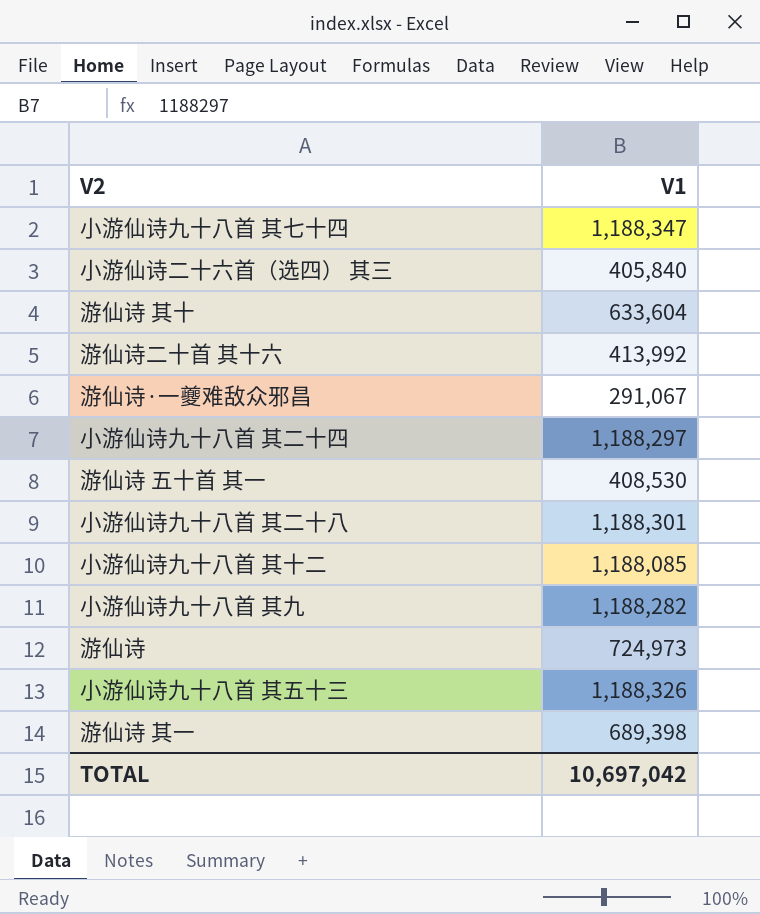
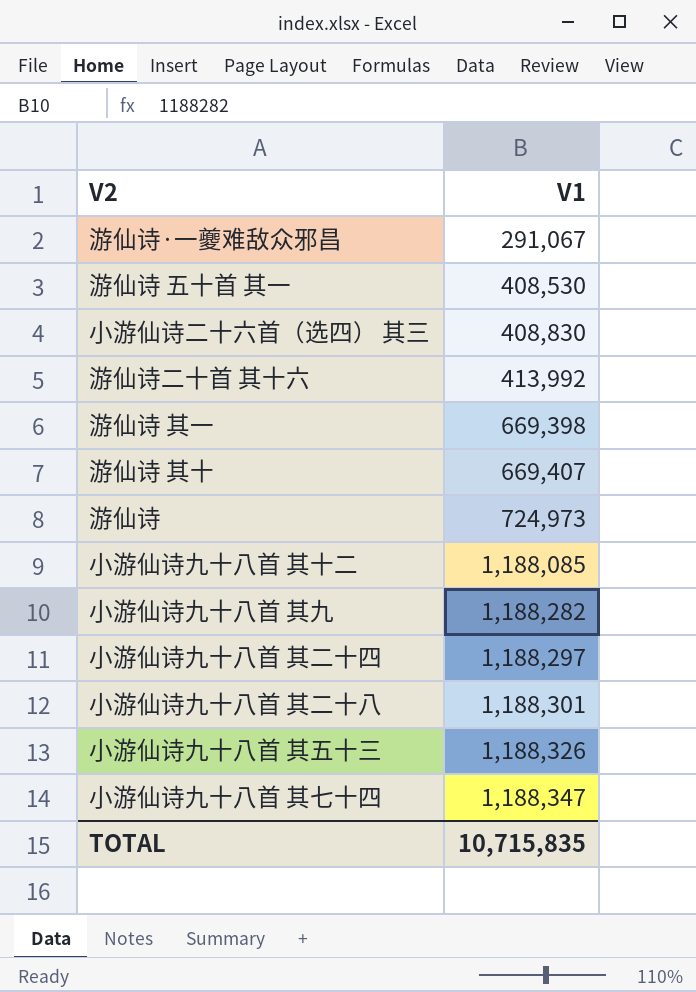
row order: none -> V1 ascending
小游仙诗二十六首（选四） 其三 | V1: 405,840 -> 408,830
游仙诗 其一 | V1: 689,398 -> 669,398
游仙诗 其十 | V1: 633,604 -> 669,407
TOTAL | V1: 10,697,042 -> 10,715,835

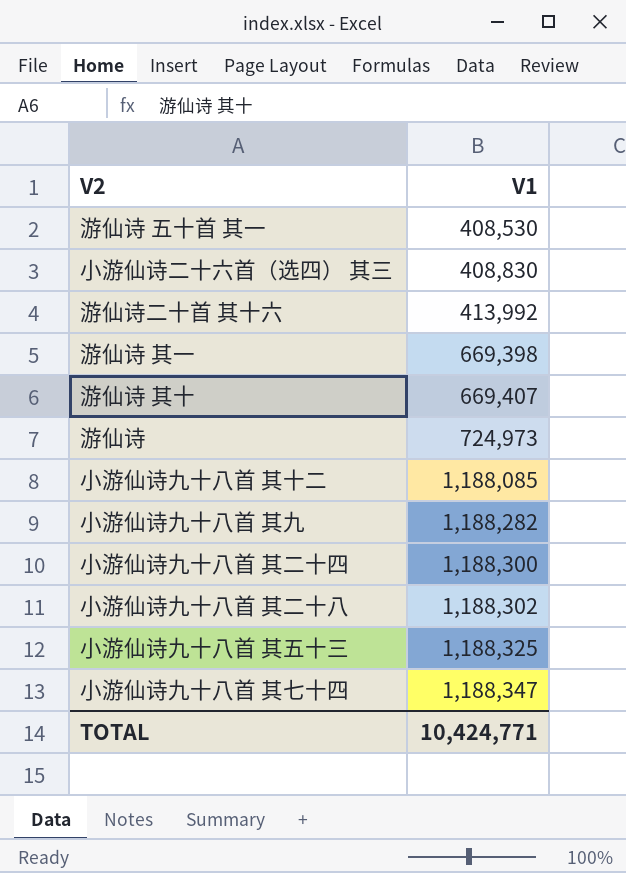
row 游仙诗·一夔难敌众邪昌: 291,067 -> none
小游仙诗九十八首 其二十四 | V1: 1,188,297 -> 1,188,300
小游仙诗九十八首 其二十八 | V1: 1,188,301 -> 1,188,302
小游仙诗九十八首 其五十三 | V1: 1,188,326 -> 1,188,325
TOTAL | V1: 10,715,835 -> 10,424,771

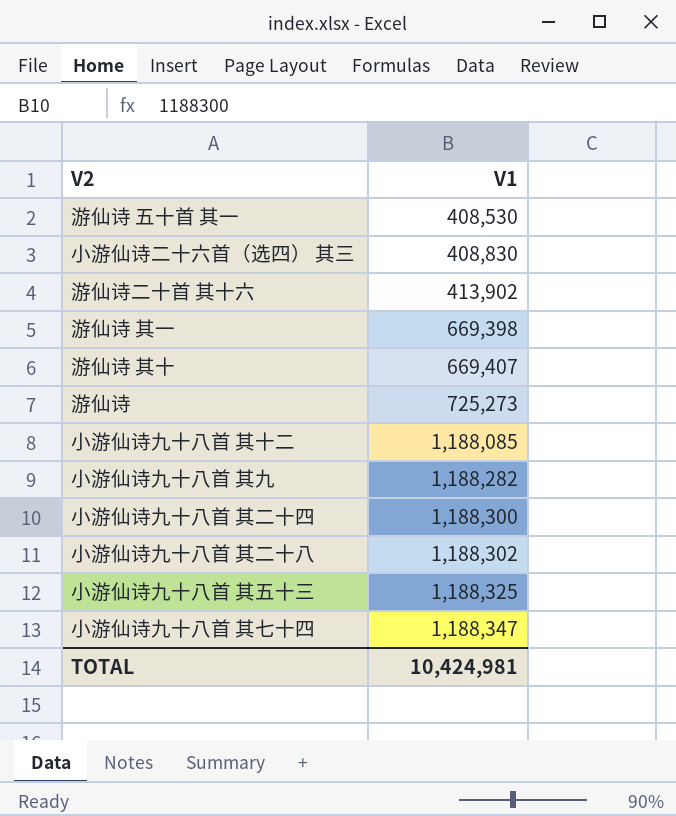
游仙诗二十首 其十六 | V1: 413,992 -> 413,902
游仙诗 | V1: 724,973 -> 725,273
TOTAL | V1: 10,424,771 -> 10,424,981

